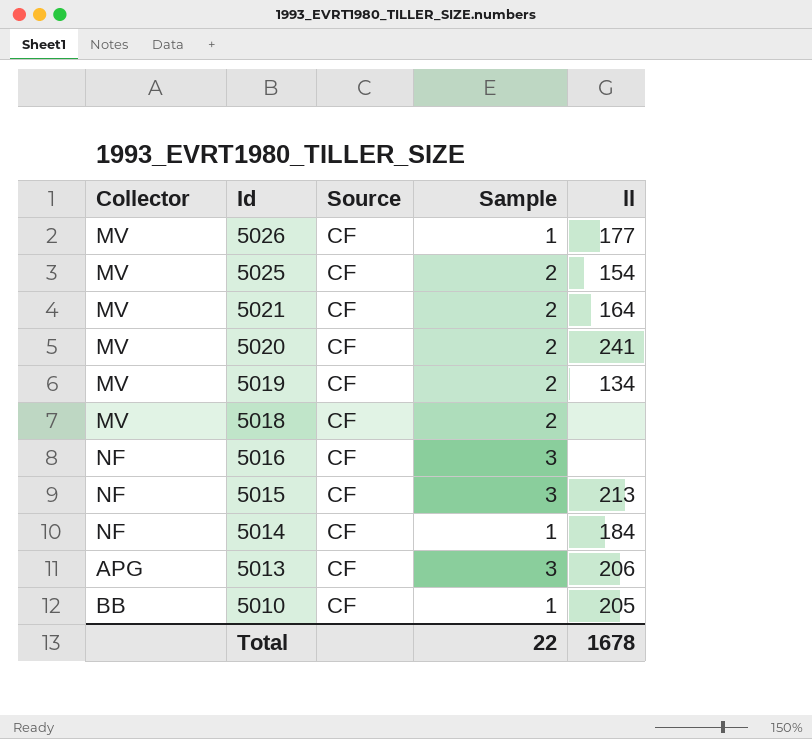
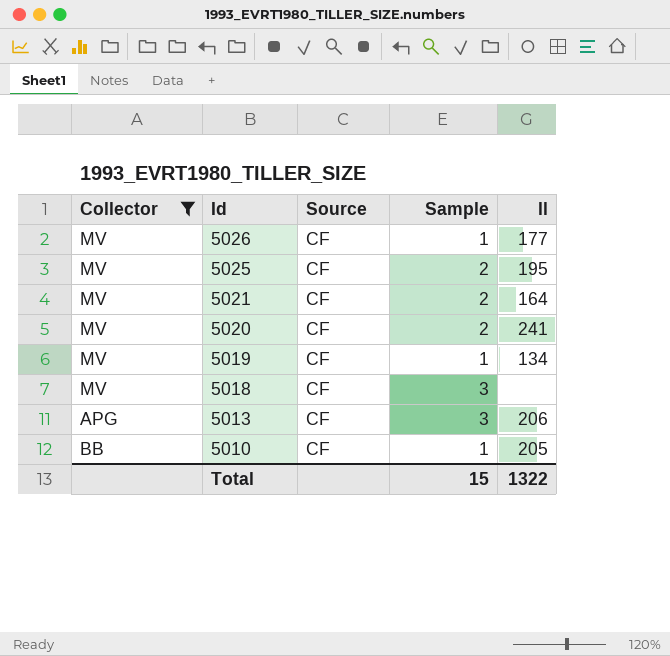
filter: none -> Collector != NF
5025 | ll: 154 -> 195
5019 | Sample: 2 -> 1
5018 | Sample: 2 -> 3
Total | Sample: 22 -> 15
Total | ll: 1678 -> 1322

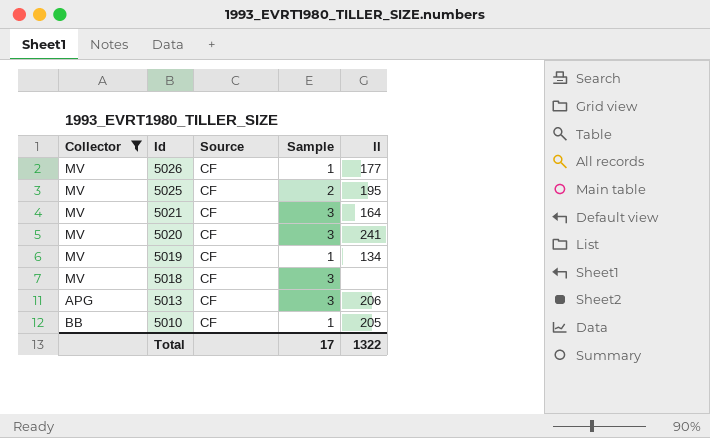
5021 | Sample: 2 -> 3
5020 | Sample: 2 -> 3
Total | Sample: 15 -> 17

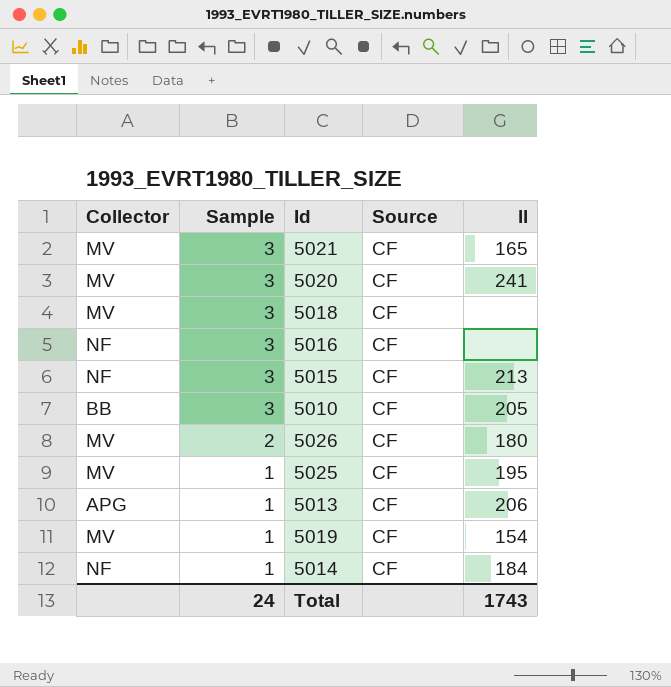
filter: Collector != NF -> none
row order: Id descending -> Sample descending
column Sample | position: 4 -> 2
5021 | ll: 164 -> 165
5010 | Sample: 1 -> 3
5026 | Sample: 1 -> 2
5026 | ll: 177 -> 180
5025 | Sample: 2 -> 1
5013 | Sample: 3 -> 1
5019 | ll: 134 -> 154
Total | Sample: 17 -> 24
Total | ll: 1322 -> 1743

